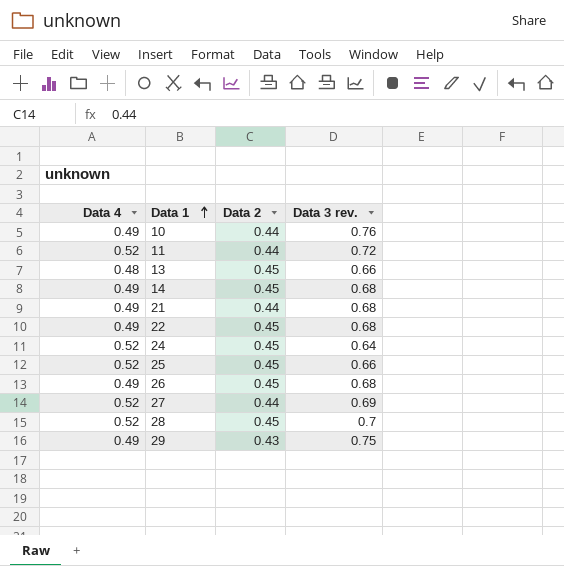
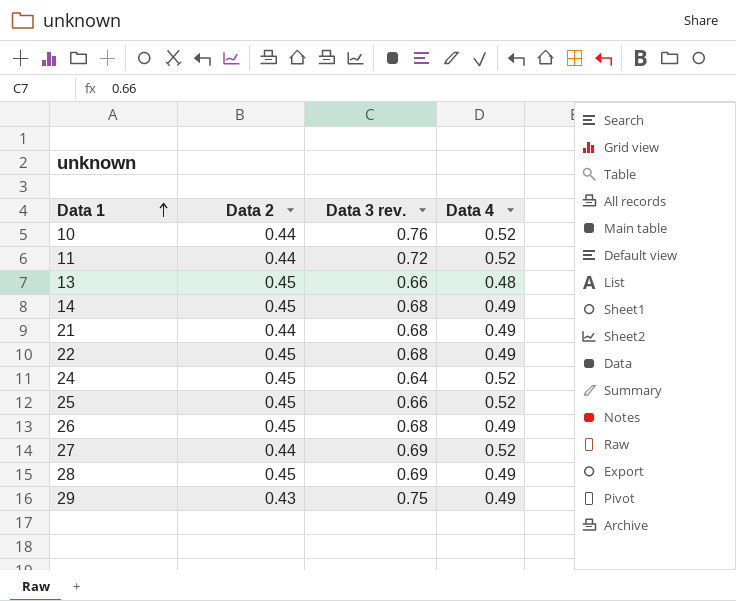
column Data 4 | position: 1 -> 4
10 | Data 4: 0.49 -> 0.52
28 | Data 3 rev.: 0.7 -> 0.69
28 | Data 4: 0.52 -> 0.49

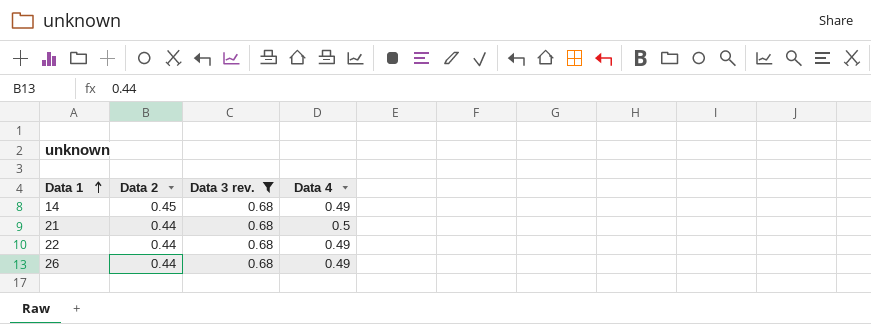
filter: none -> Data 3 rev. = 0.68
21 | Data 4: 0.49 -> 0.5
22 | Data 2: 0.45 -> 0.44
26 | Data 2: 0.45 -> 0.44

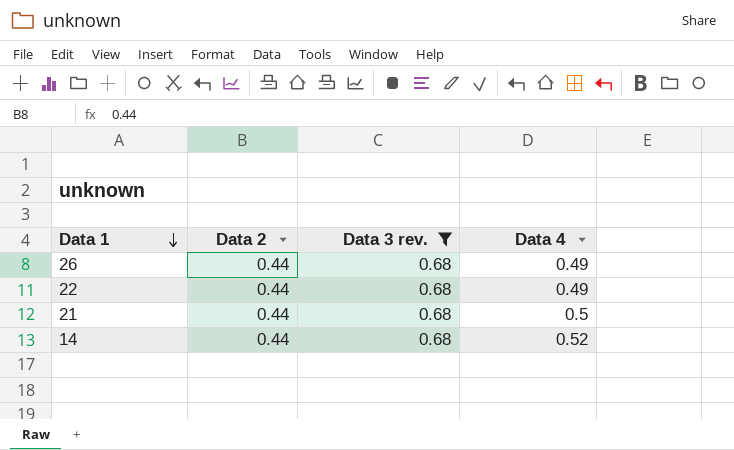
row order: Data 1 ascending -> Data 1 descending
14 | Data 2: 0.45 -> 0.44
14 | Data 4: 0.49 -> 0.52

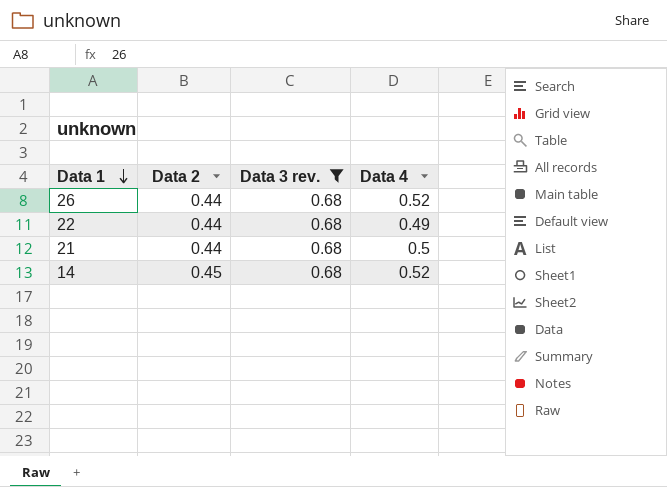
26 | Data 4: 0.49 -> 0.52
14 | Data 2: 0.44 -> 0.45

